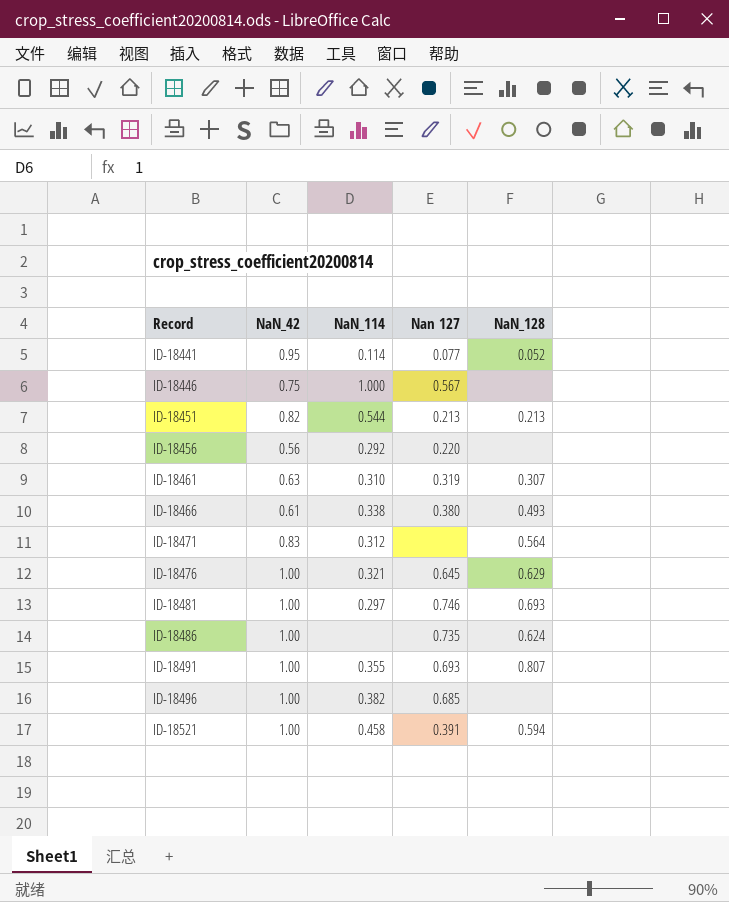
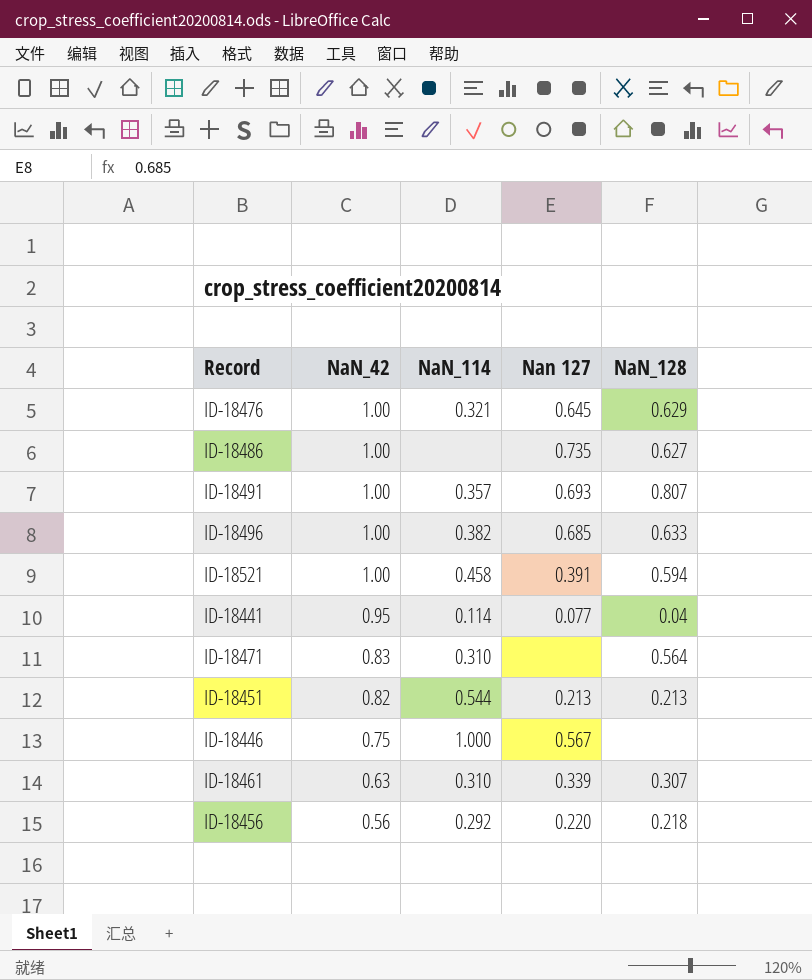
row order: Record ascending -> NaN_42 descending
row ID-18466: 0.61 | 0.338 | 0.380 | 0.493 -> none
row ID-18481: 1.00 | 0.297 | 0.746 | 0.693 -> none
ID-18486 | NaN_128: 0.624 -> 0.627
ID-18491 | NaN_114: 0.355 -> 0.357
ID-18496 | NaN_128: none -> 0.633
ID-18441 | NaN_128: 0.052 -> 0.04
ID-18471 | NaN_114: 0.312 -> 0.310
ID-18461 | Nan 127: 0.319 -> 0.339
ID-18456 | NaN_128: none -> 0.218

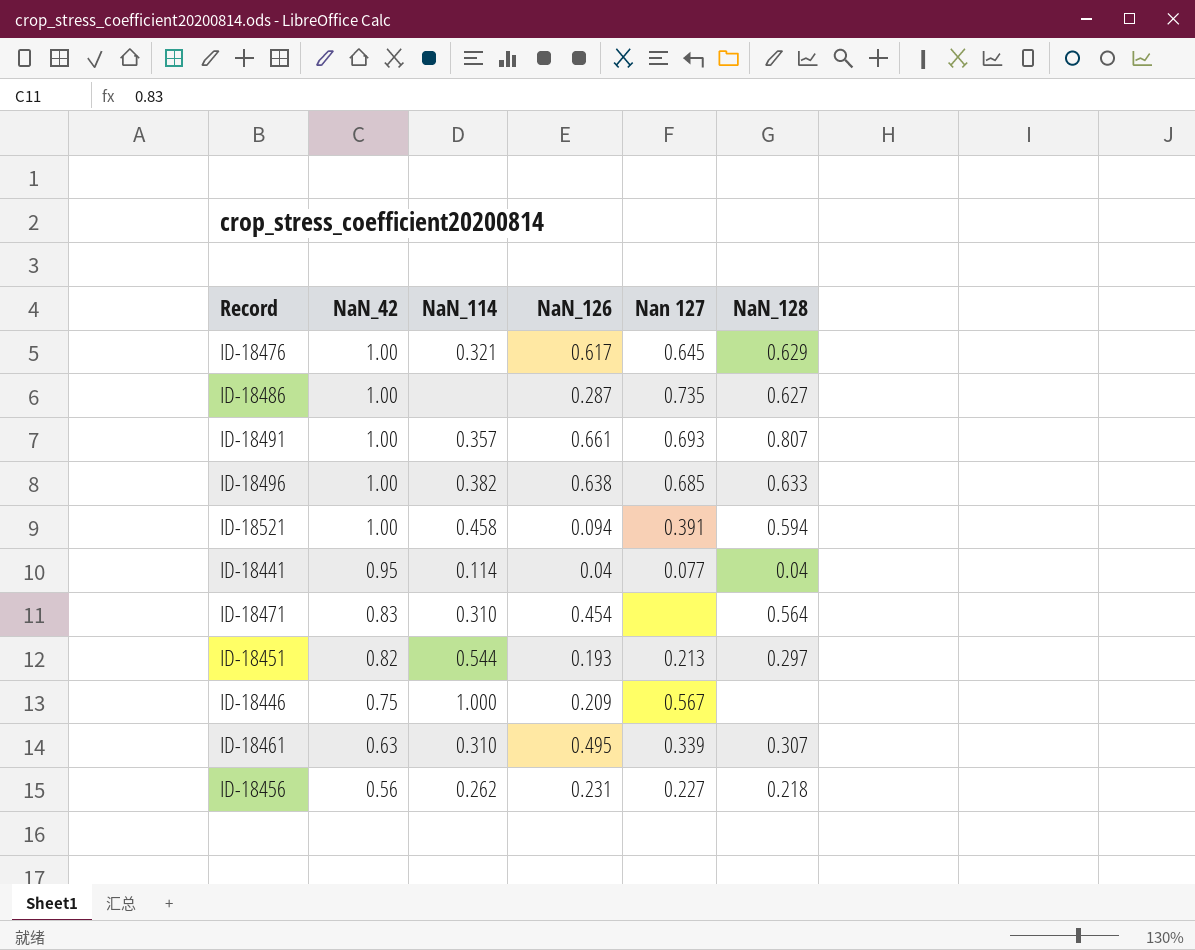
column NaN_126 | position: none -> 4
ID-18451 | NaN_128: 0.213 -> 0.297
ID-18456 | NaN_114: 0.292 -> 0.262
ID-18456 | Nan 127: 0.220 -> 0.227

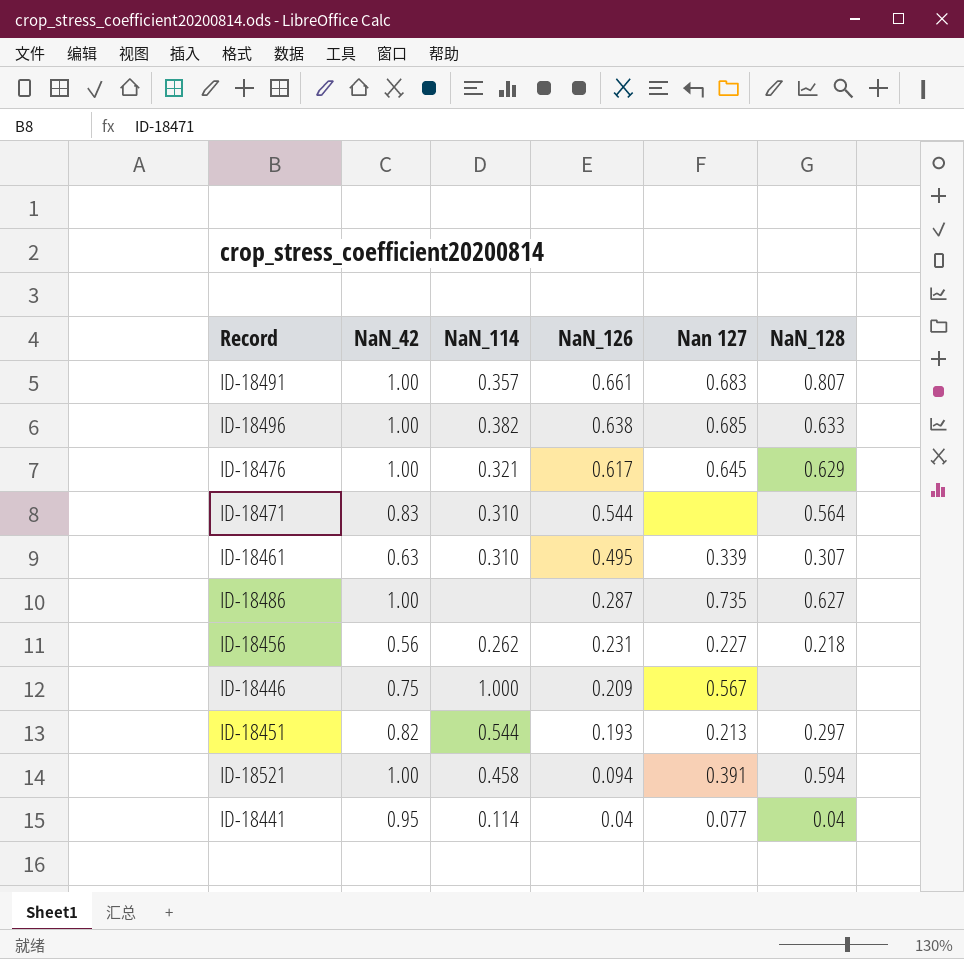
row order: NaN_42 descending -> NaN_126 descending
ID-18491 | Nan 127: 0.693 -> 0.683
ID-18471 | NaN_126: 0.454 -> 0.544

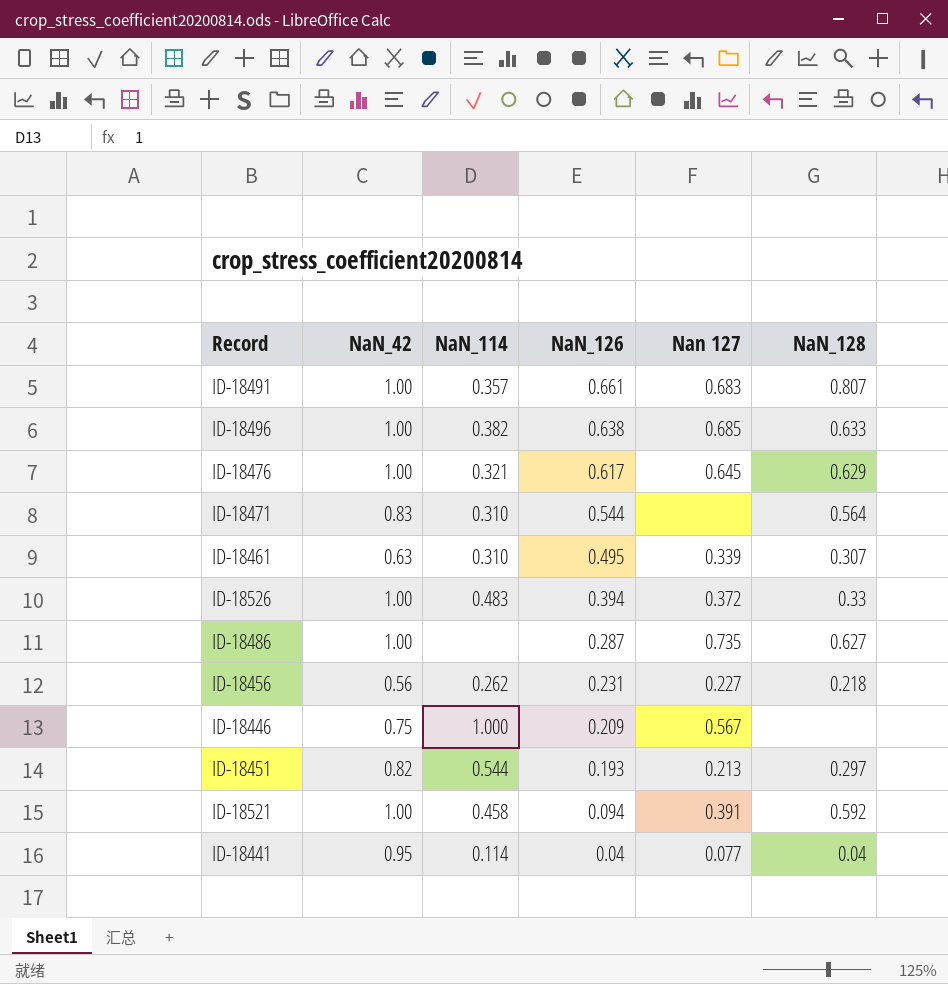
row ID-18526: none -> 1.00 | 0.483 | 0.394 | 0.372 | 0.33
ID-18521 | NaN_128: 0.594 -> 0.592

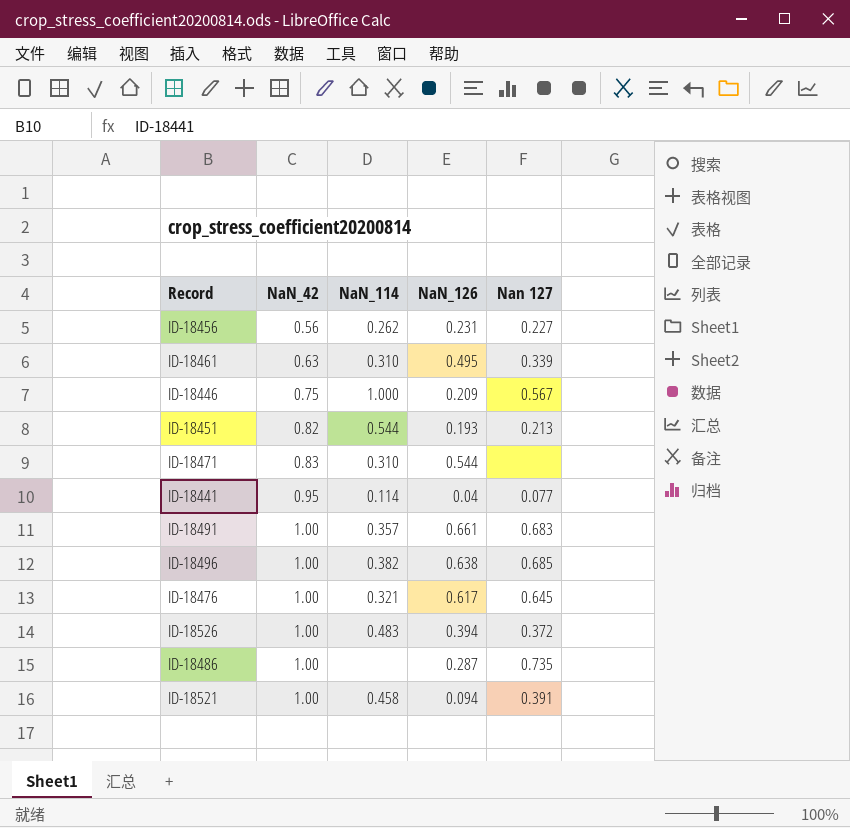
row order: NaN_126 descending -> NaN_42 ascending
column NaN_128 | position: 6 -> none

